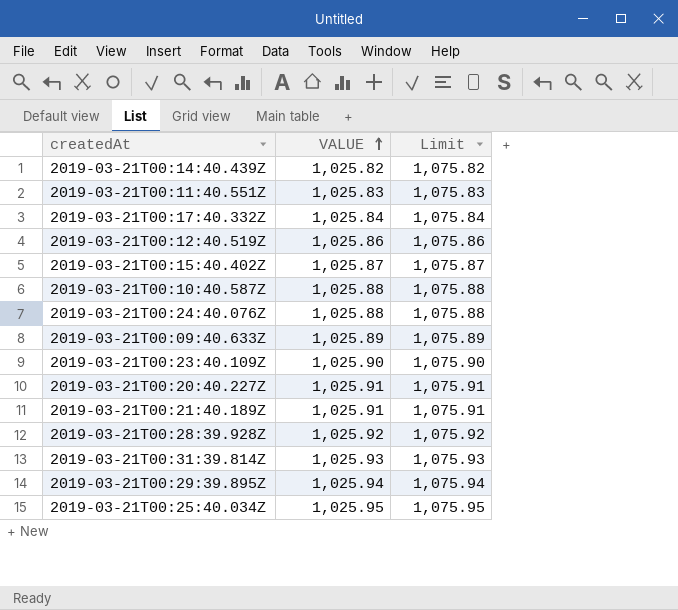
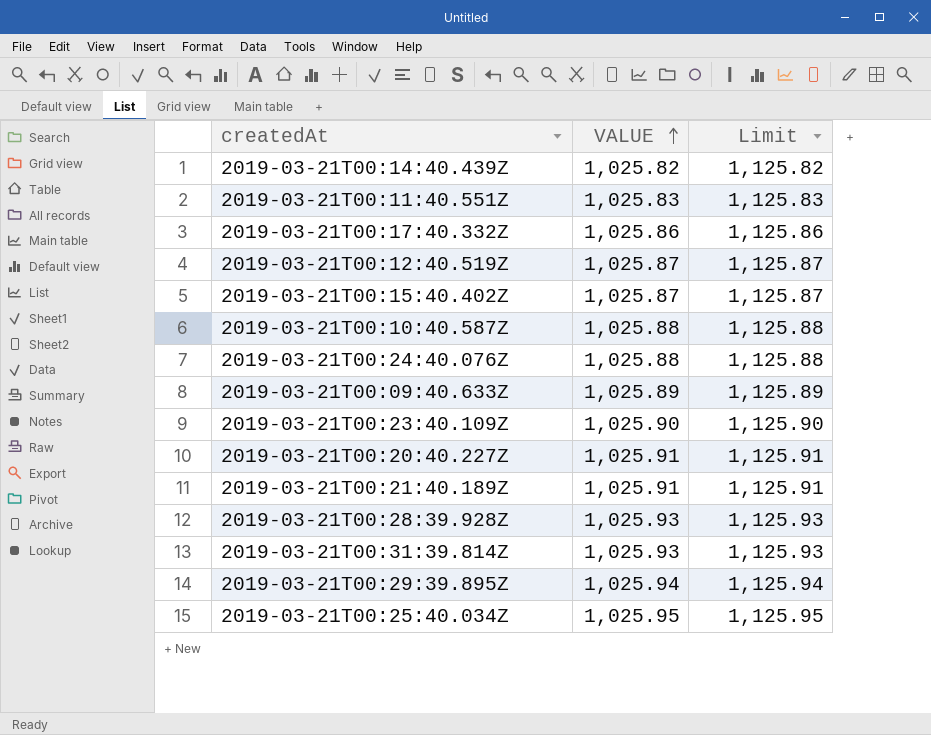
column Limit | formula: [VALUE] + 50 -> [VALUE] + 100
2019-03-21T00:17:40.332Z | VALUE: 1,025.84 -> 1,025.86
2019-03-21T00:12:40.519Z | VALUE: 1,025.86 -> 1,025.87
2019-03-21T00:28:39.928Z | VALUE: 1,025.92 -> 1,025.93

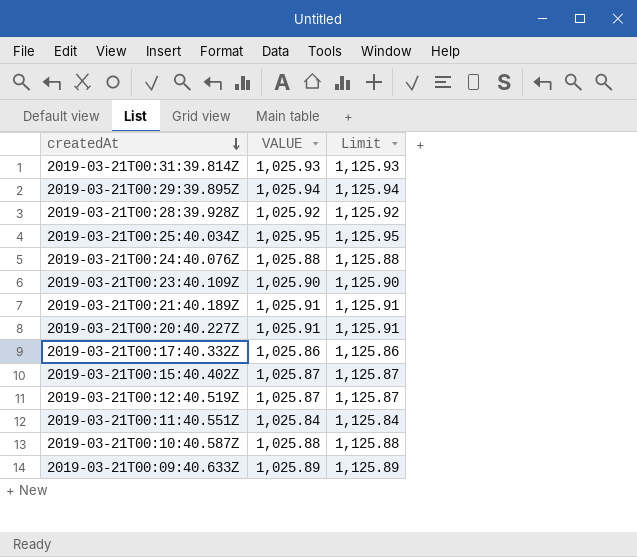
row order: VALUE ascending -> createdAt descending
row 2019-03-21T00:14:40.439Z: 1,025.82 | 1,125.82 -> none
2019-03-21T00:28:39.928Z | VALUE: 1,025.93 -> 1,025.92
2019-03-21T00:28:39.928Z | Limit: 1,125.93 -> 1,125.92
2019-03-21T00:11:40.551Z | VALUE: 1,025.83 -> 1,025.84
2019-03-21T00:11:40.551Z | Limit: 1,125.83 -> 1,125.84

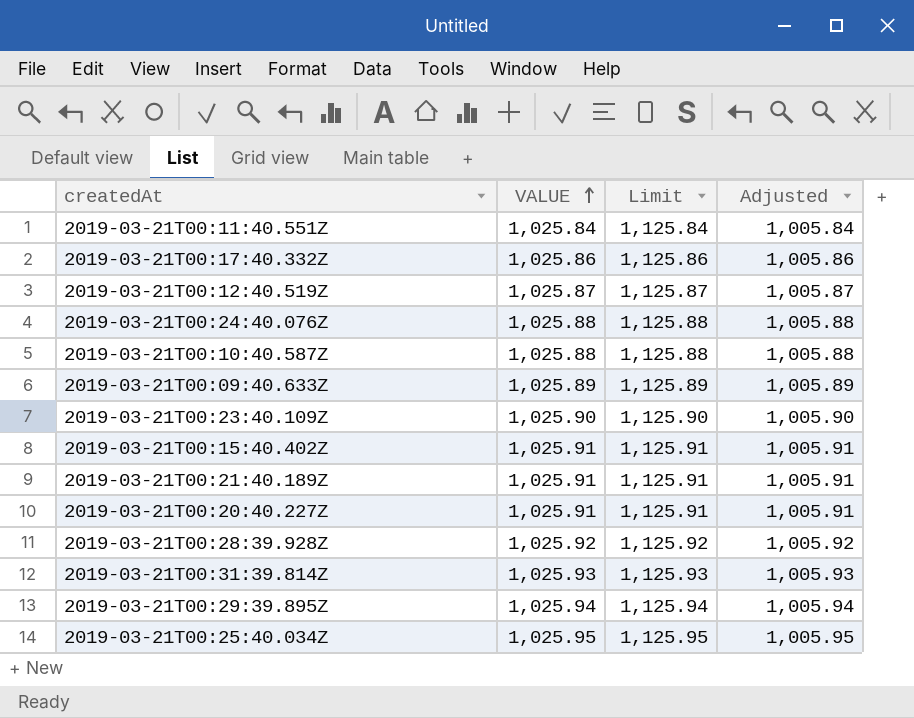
row order: createdAt descending -> VALUE ascending
column Adjusted | formula: none -> [VALUE] - 20
2019-03-21T00:15:40.402Z | VALUE: 1,025.87 -> 1,025.91
2019-03-21T00:15:40.402Z | Limit: 1,125.87 -> 1,125.91

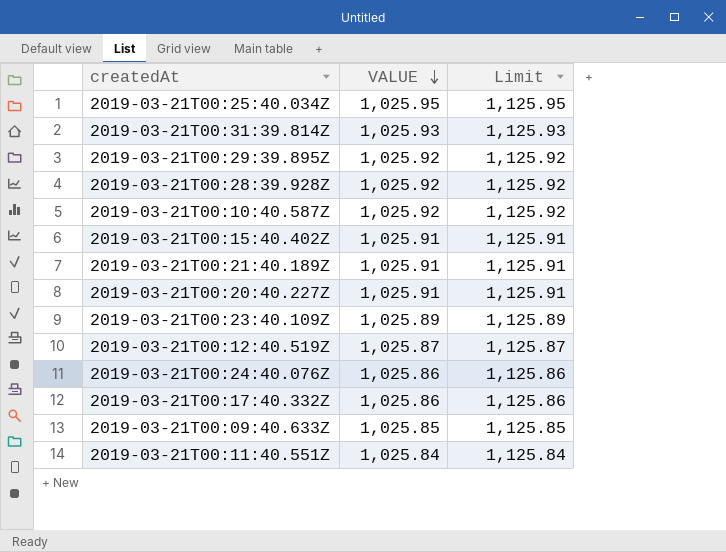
row order: VALUE ascending -> VALUE descending
column Adjusted | formula: [VALUE] - 20 -> none
2019-03-21T00:29:39.895Z | VALUE: 1,025.94 -> 1,025.92
2019-03-21T00:29:39.895Z | Limit: 1,125.94 -> 1,125.92
2019-03-21T00:10:40.587Z | VALUE: 1,025.88 -> 1,025.92
2019-03-21T00:10:40.587Z | Limit: 1,125.88 -> 1,125.92
2019-03-21T00:23:40.109Z | VALUE: 1,025.90 -> 1,025.89
2019-03-21T00:23:40.109Z | Limit: 1,125.90 -> 1,125.89
2019-03-21T00:24:40.076Z | VALUE: 1,025.88 -> 1,025.86
2019-03-21T00:24:40.076Z | Limit: 1,125.88 -> 1,125.86
2019-03-21T00:09:40.633Z | VALUE: 1,025.89 -> 1,025.85
2019-03-21T00:09:40.633Z | Limit: 1,125.89 -> 1,125.85

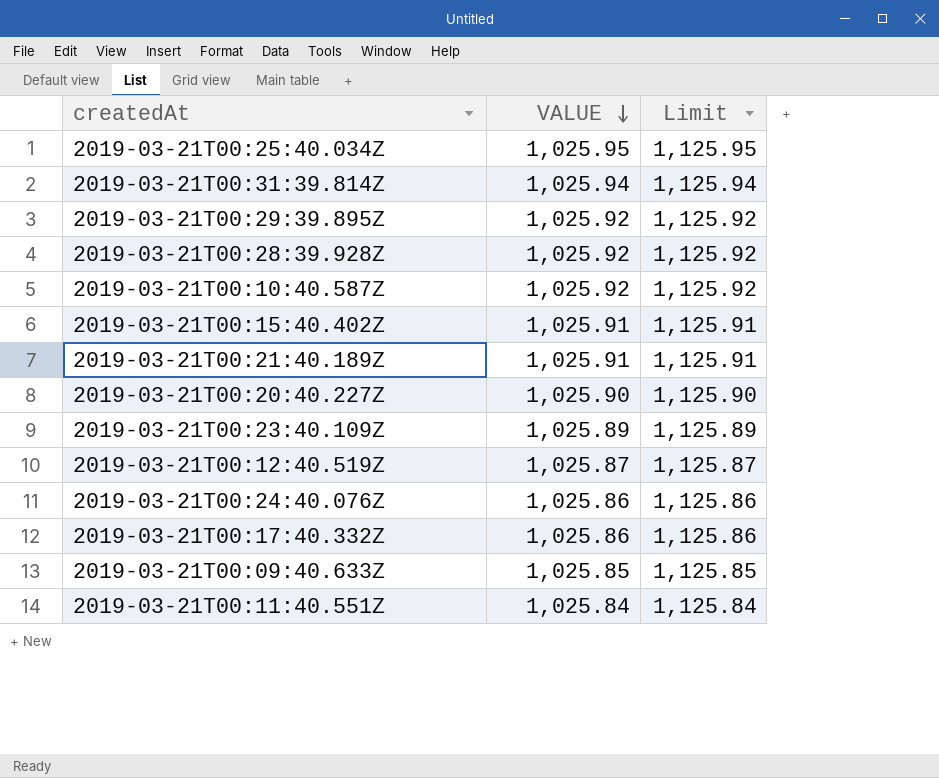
2019-03-21T00:31:39.814Z | VALUE: 1,025.93 -> 1,025.94
2019-03-21T00:31:39.814Z | Limit: 1,125.93 -> 1,125.94
2019-03-21T00:20:40.227Z | VALUE: 1,025.91 -> 1,025.90
2019-03-21T00:20:40.227Z | Limit: 1,125.91 -> 1,125.90

